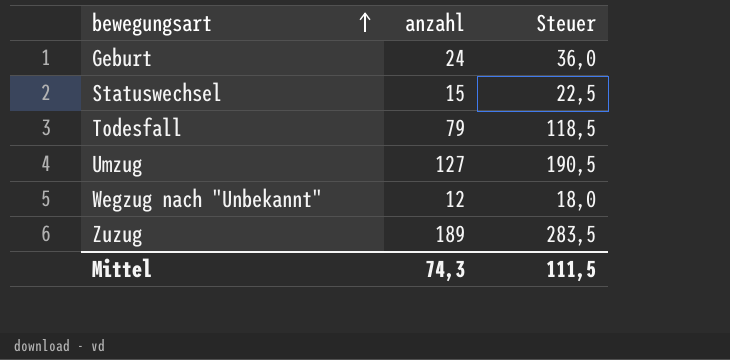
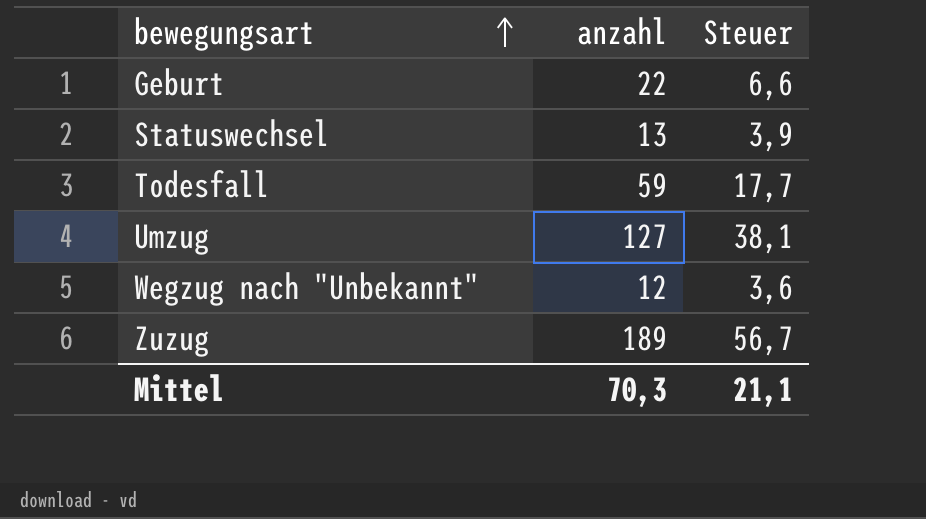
column Steuer | formula: [anzahl] * 1,5 -> [anzahl] * 0,3
Geburt | anzahl: 24 -> 22
Statuswechsel | anzahl: 15 -> 13
Todesfall | anzahl: 79 -> 59
Mittel | anzahl: 74,3 -> 70,3
Mittel | Steuer: 111,5 -> 21,1

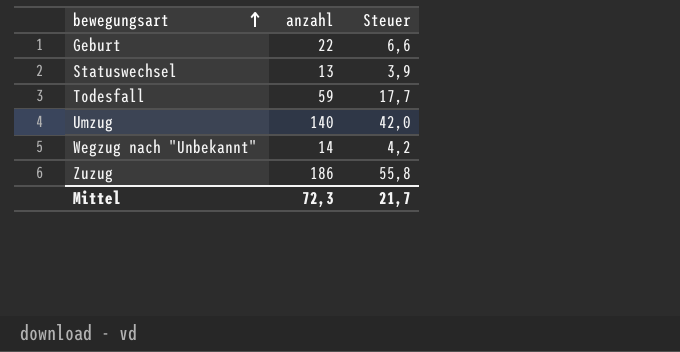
Umzug | anzahl: 127 -> 140
Umzug | Steuer: 38,1 -> 42,0
Wegzug nach "Unbekannt" | anzahl: 12 -> 14
Wegzug nach "Unbekannt" | Steuer: 3,6 -> 4,2
Zuzug | anzahl: 189 -> 186
Zuzug | Steuer: 56,7 -> 55,8
Mittel | anzahl: 70,3 -> 72,3
Mittel | Steuer: 21,1 -> 21,7

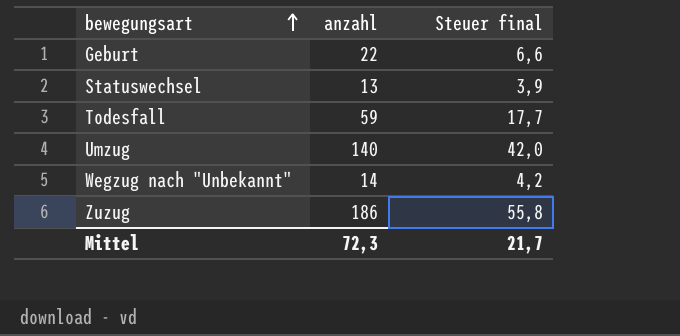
column name: Steuer -> Steuer final

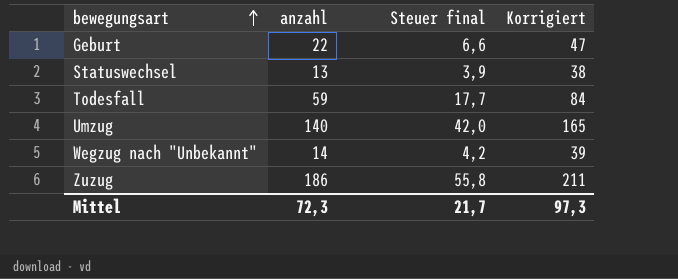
column Korrigiert | formula: none -> [anzahl] + 25

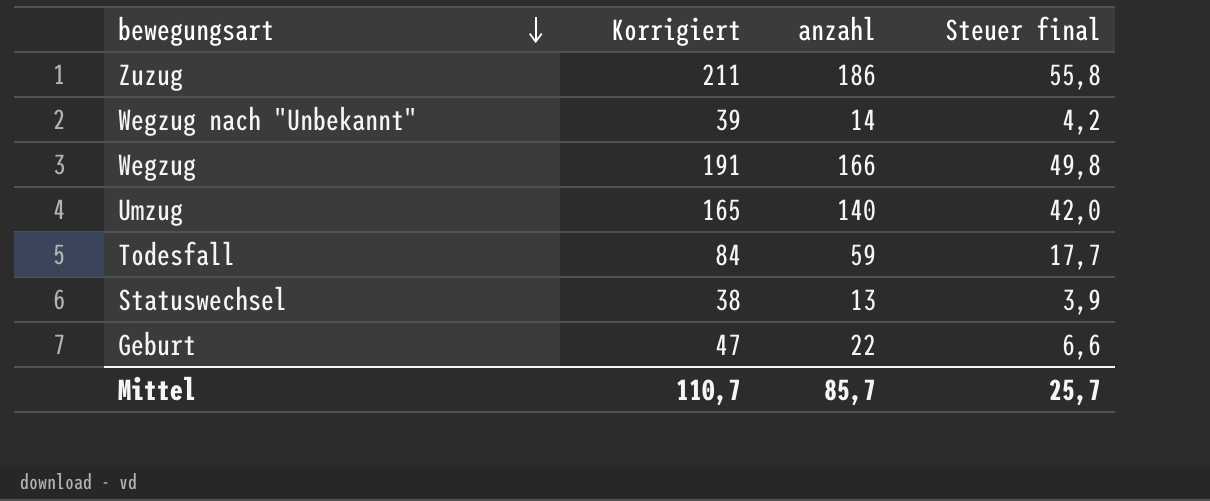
row order: bewegungsart ascending -> bewegungsart descending
column Korrigiert | position: 4 -> 2
row Wegzug: none -> 191 | 166 | 49,8
Mittel | Korrigiert: 97,3 -> 110,7
Mittel | anzahl: 72,3 -> 85,7
Mittel | Steuer final: 21,7 -> 25,7

